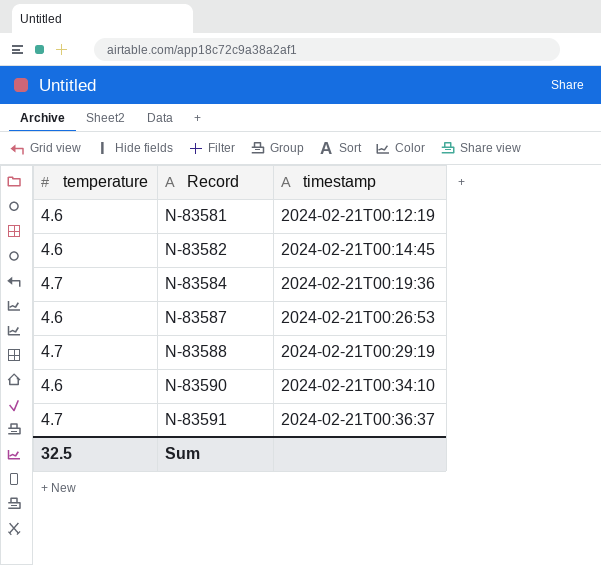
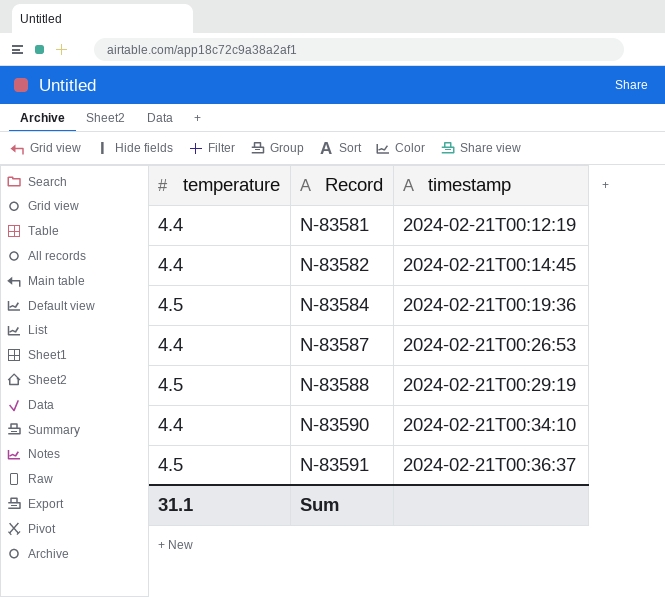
N-83581 | temperature: 4.6 -> 4.4
N-83582 | temperature: 4.6 -> 4.4
N-83584 | temperature: 4.7 -> 4.5
N-83587 | temperature: 4.6 -> 4.4
N-83588 | temperature: 4.7 -> 4.5
N-83590 | temperature: 4.6 -> 4.4
N-83591 | temperature: 4.7 -> 4.5
Sum | temperature: 32.5 -> 31.1

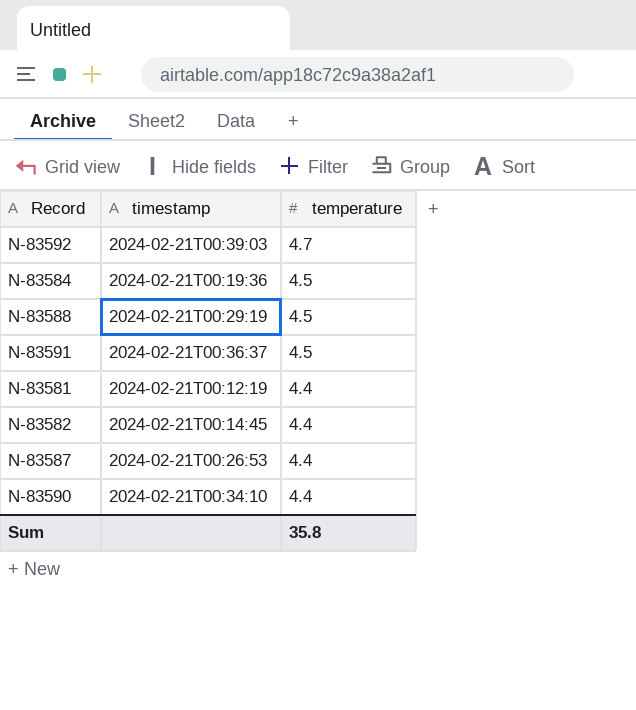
row order: Record ascending -> temperature descending
column temperature | position: 1 -> 3
row N-83592: none -> 2024-02-21T00:39:03 | 4.7
Sum | temperature: 31.1 -> 35.8

